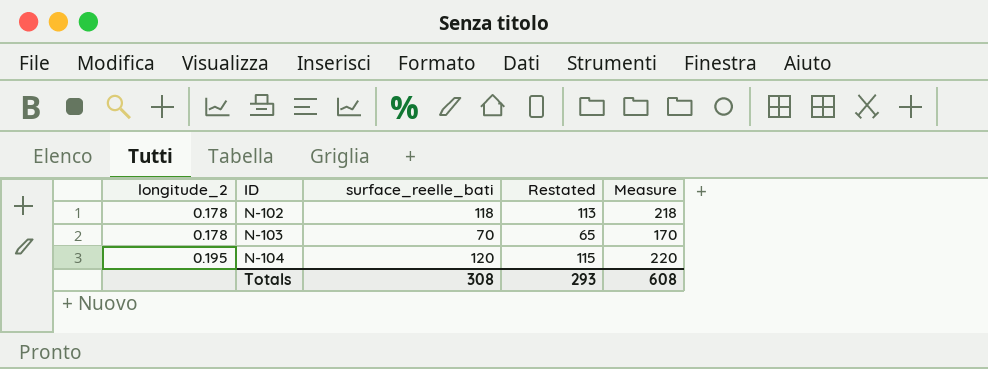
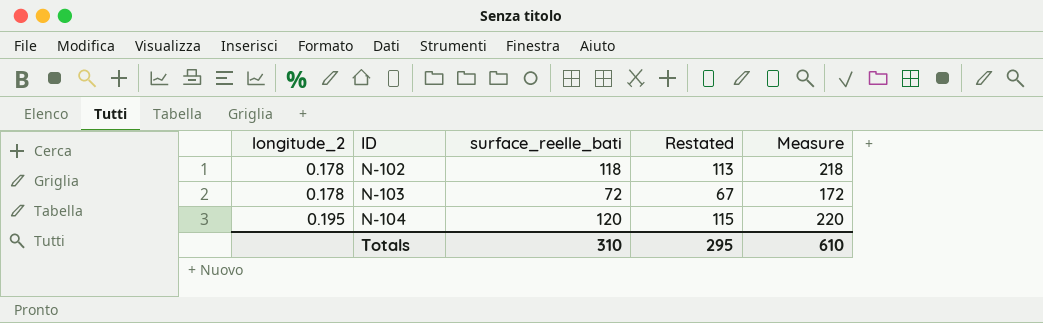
N-103 | surface_reelle_bati: 70 -> 72
N-103 | Restated: 65 -> 67
N-103 | Measure: 170 -> 172
Totals | surface_reelle_bati: 308 -> 310
Totals | Restated: 293 -> 295
Totals | Measure: 608 -> 610

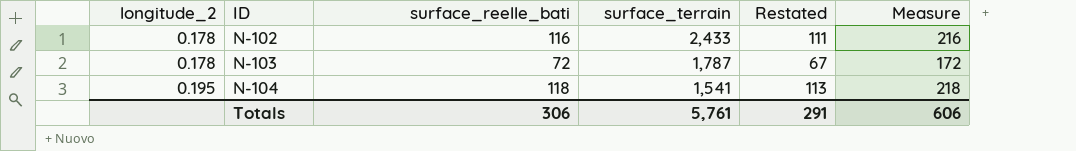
column surface_terrain | position: none -> 4
N-102 | surface_reelle_bati: 118 -> 116
N-102 | Restated: 113 -> 111
N-102 | Measure: 218 -> 216
N-104 | surface_reelle_bati: 120 -> 118
N-104 | Restated: 115 -> 113
N-104 | Measure: 220 -> 218
Totals | surface_reelle_bati: 310 -> 306
Totals | Restated: 295 -> 291
Totals | Measure: 610 -> 606

